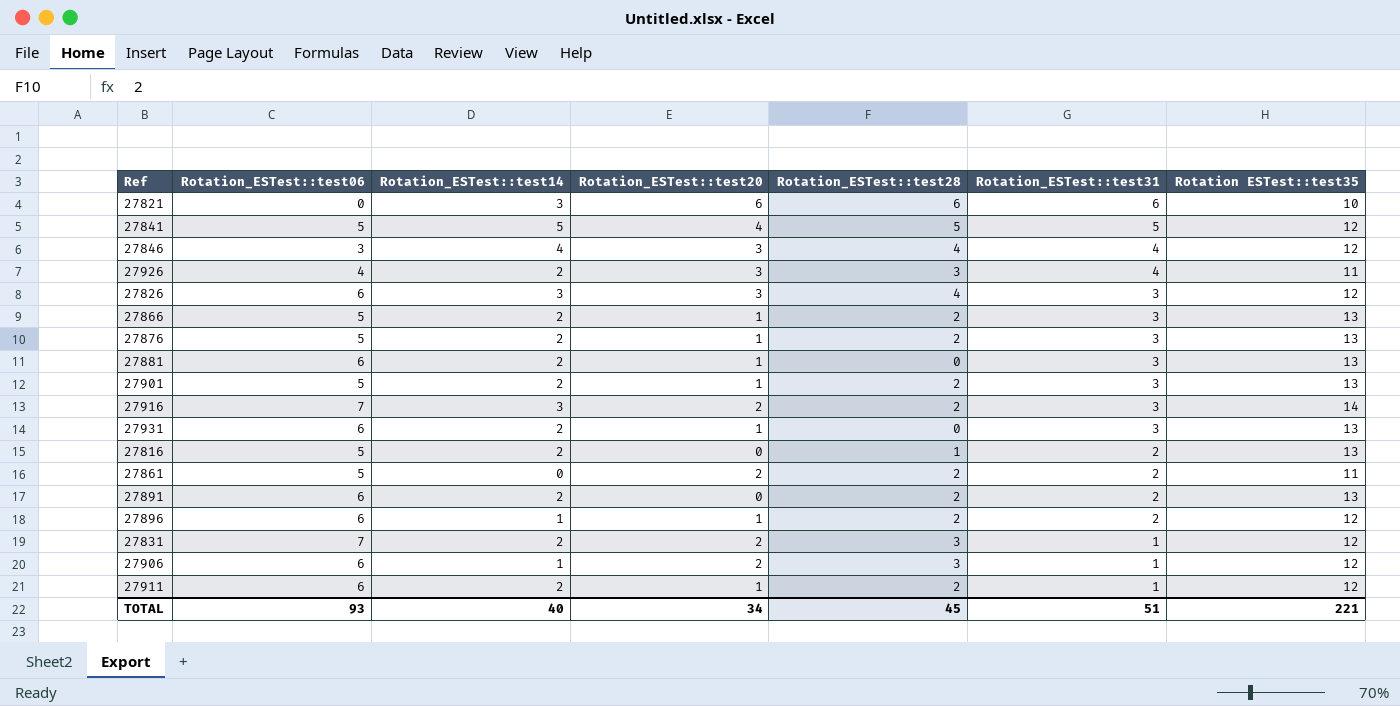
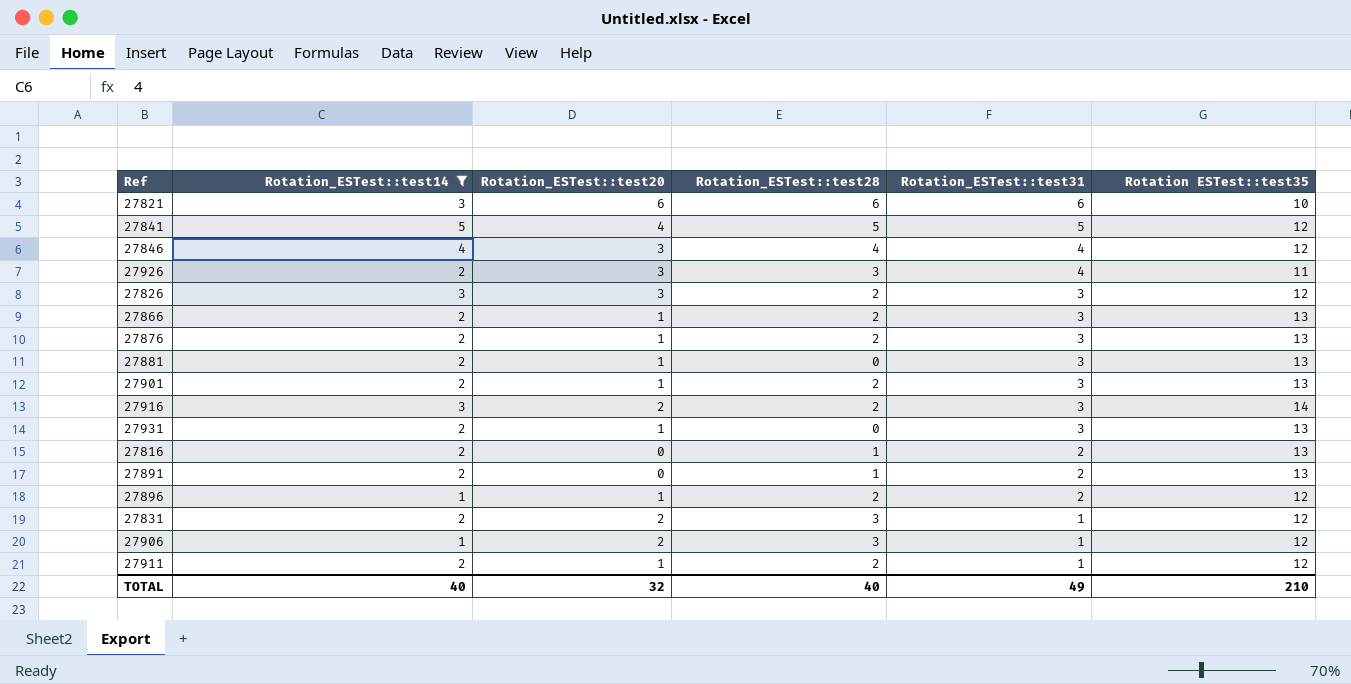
filter: none -> Rotation_ESTest::test14 != 0
column Rotation_ESTest::test06 | position: 2 -> none
27826 | Rotation_ESTest::test28: 4 -> 2
27891 | Rotation_ESTest::test28: 2 -> 1
TOTAL | Rotation_ESTest::test20: 34 -> 32
TOTAL | Rotation_ESTest::test28: 45 -> 40
TOTAL | Rotation_ESTest::test31: 51 -> 49
TOTAL | Rotation ESTest::test35: 221 -> 210

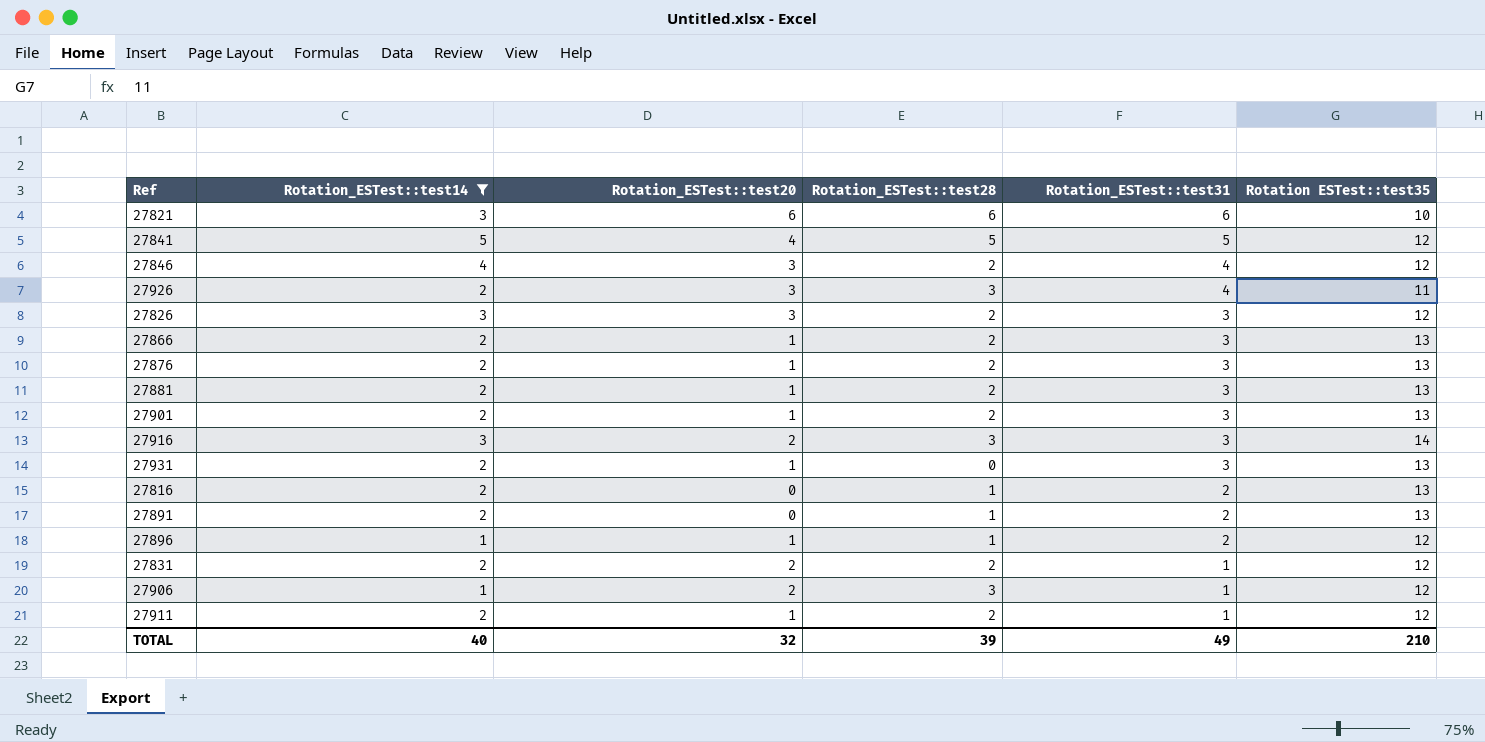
27846 | Rotation_ESTest::test28: 4 -> 2
27881 | Rotation_ESTest::test28: 0 -> 2
27916 | Rotation_ESTest::test28: 2 -> 3
27896 | Rotation_ESTest::test28: 2 -> 1
27831 | Rotation_ESTest::test28: 3 -> 2
TOTAL | Rotation_ESTest::test28: 40 -> 39

